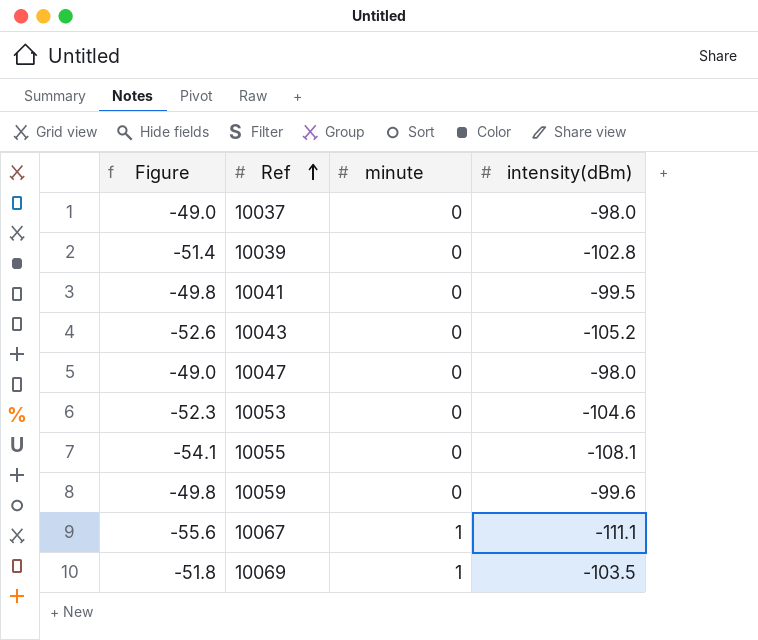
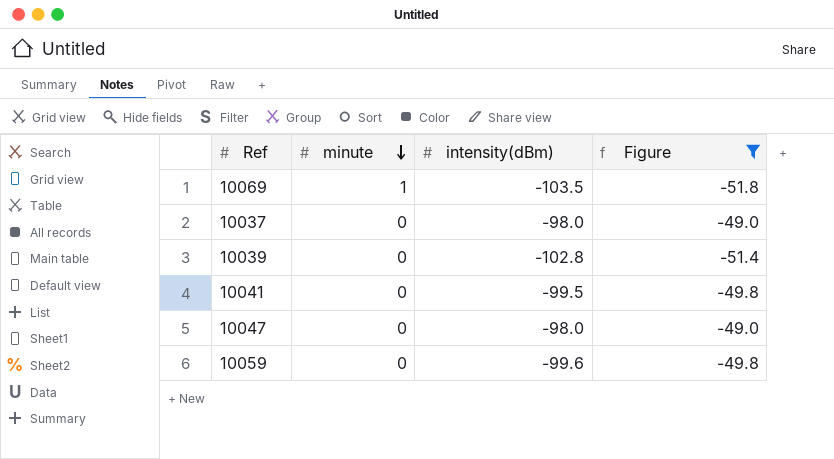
filter: none -> Figure >= -51.8
row order: Ref ascending -> minute descending
column Figure | position: 1 -> 4

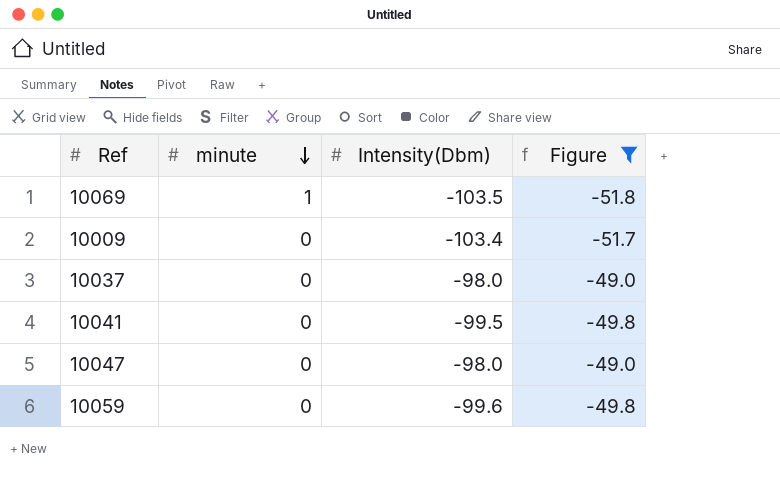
column name: intensity(dBm) -> Intensity(Dbm)
row 10039: 0 | -102.8 | -51.4 -> none
row 10009: none -> 0 | -103.4 | -51.7

